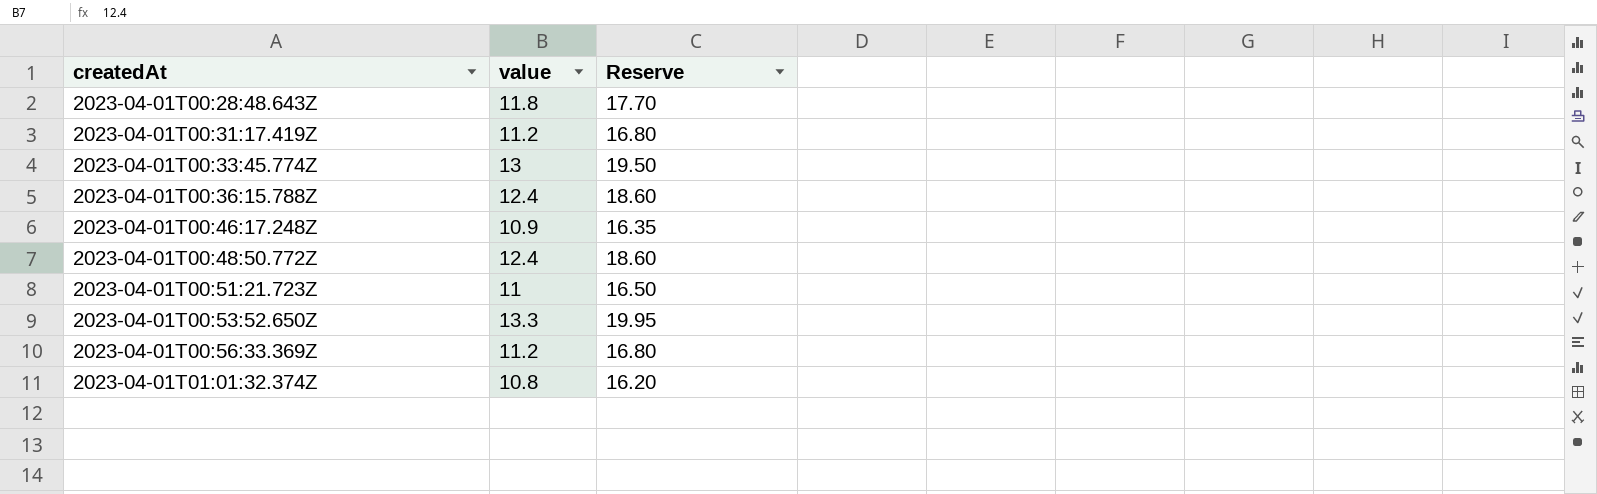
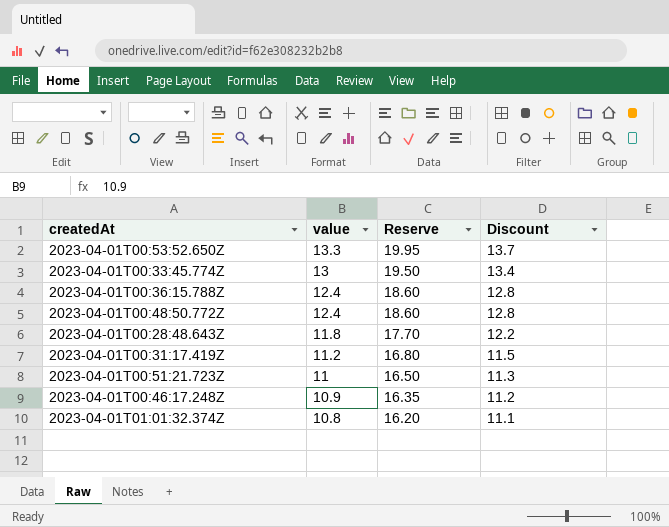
row order: createdAt ascending -> value descending
column Discount | formula: none -> [value] * 1.03
row 2023-04-01T00:56:33.369Z: 11.2 | 16.80 -> none

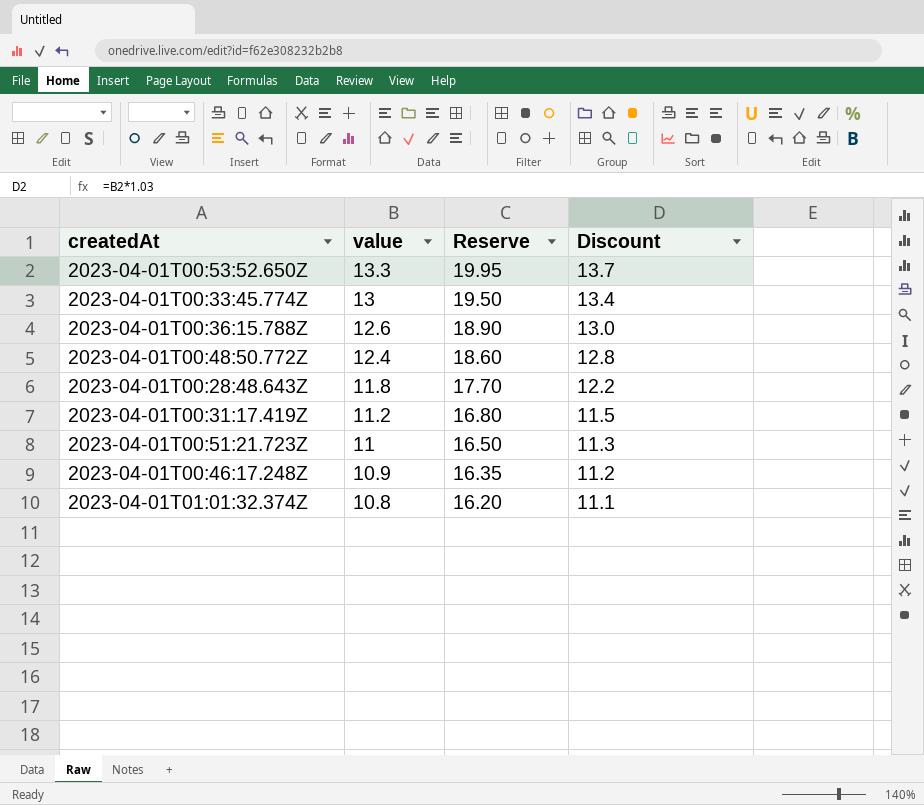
2023-04-01T00:36:15.788Z | value: 12.4 -> 12.6
2023-04-01T00:36:15.788Z | Reserve: 18.60 -> 18.90
2023-04-01T00:36:15.788Z | Discount: 12.8 -> 13.0

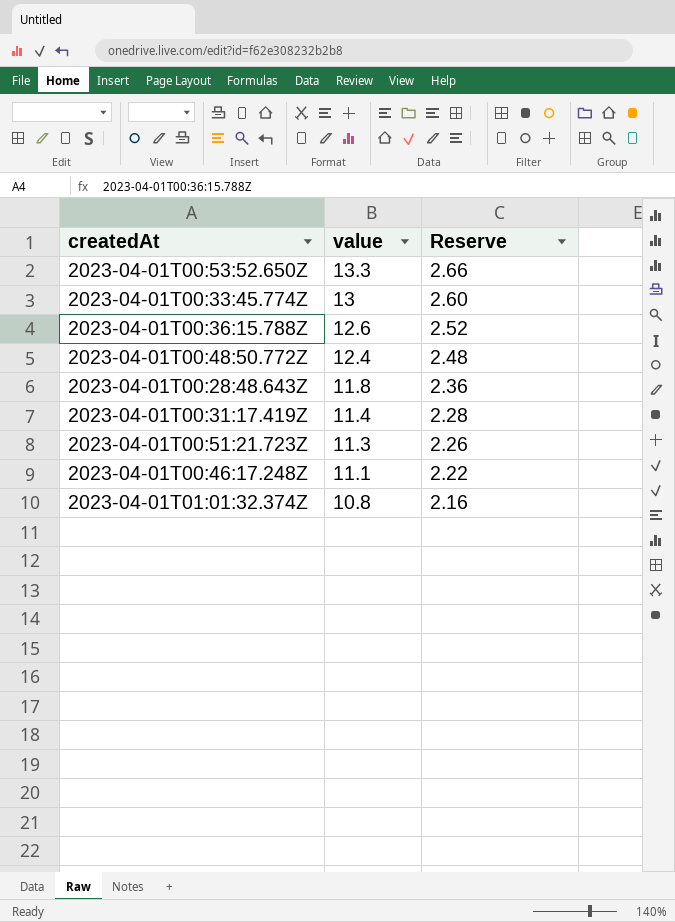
column Discount | formula: [value] * 1.03 -> none
column Reserve | formula: [value] * 1.5 -> [value] * 0.2
2023-04-01T00:31:17.419Z | value: 11.2 -> 11.4
2023-04-01T00:51:21.723Z | value: 11 -> 11.3
2023-04-01T00:46:17.248Z | value: 10.9 -> 11.1

